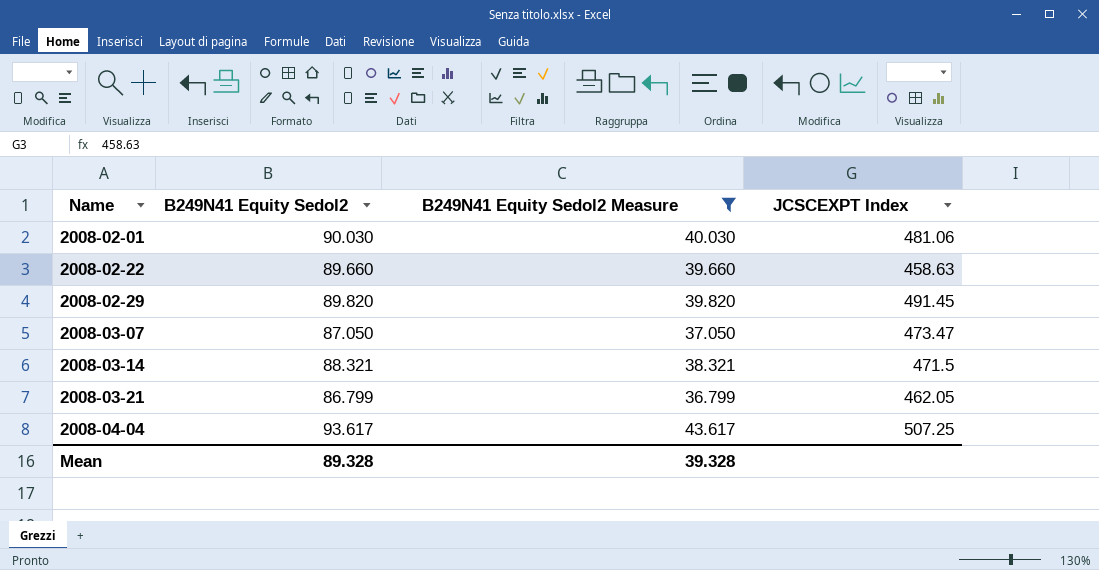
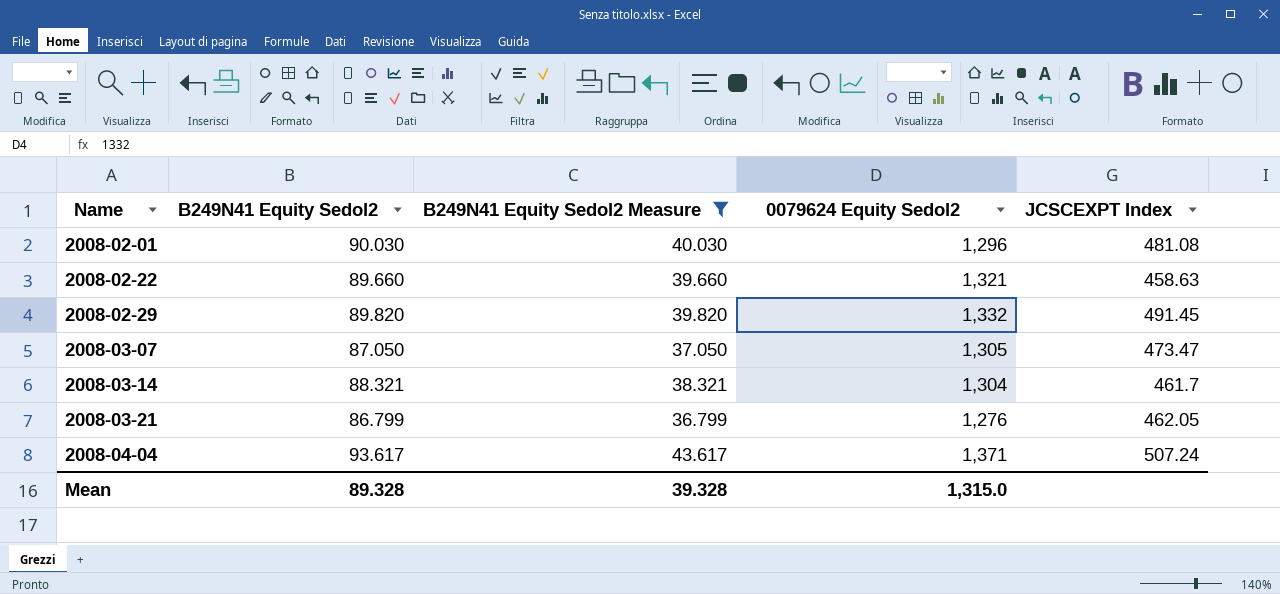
column 0079624 Equity Sedol2 | position: none -> 4
2008-02-01 | JCSCEXPT Index: 481.06 -> 481.08
2008-03-14 | JCSCEXPT Index: 471.5 -> 461.7
2008-04-04 | JCSCEXPT Index: 507.25 -> 507.24

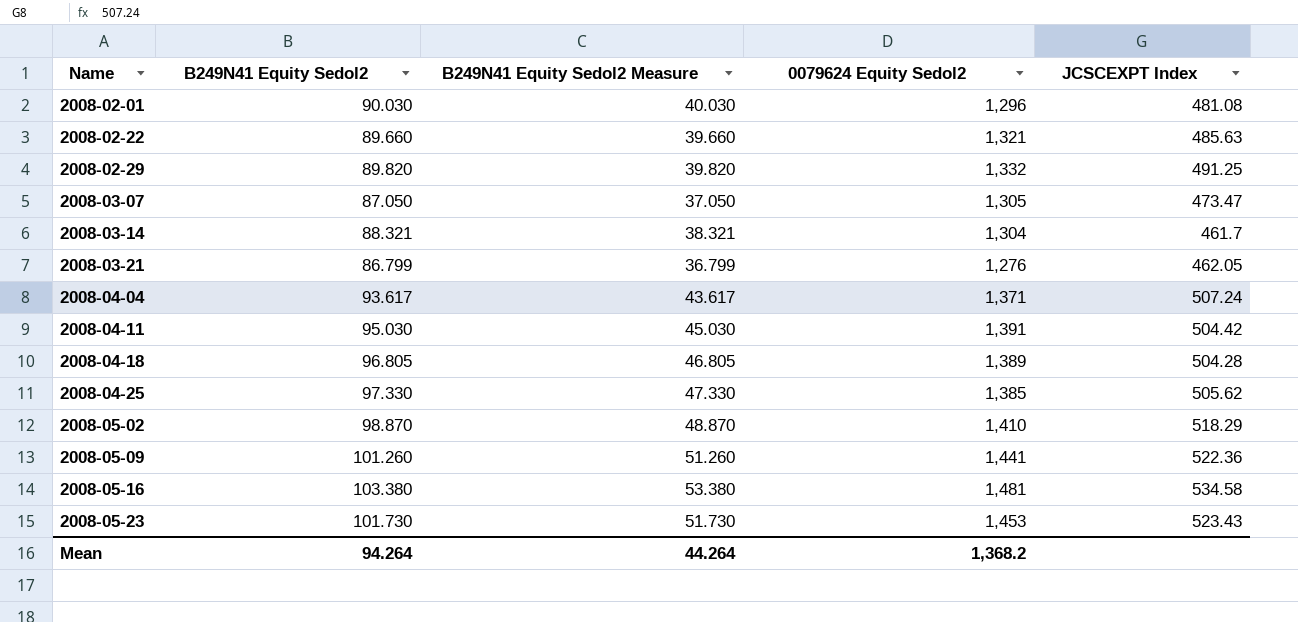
filter: B249N41 Equity Sedol2 Measure <= 43.617 -> none
2008-02-22 | JCSCEXPT Index: 458.63 -> 485.63
2008-02-29 | JCSCEXPT Index: 491.45 -> 491.25
Mean | B249N41 Equity Sedol2: 89.328 -> 94.264
Mean | B249N41 Equity Sedol2 Measure: 39.328 -> 44.264
Mean | 0079624 Equity Sedol2: 1,315.0 -> 1,368.2

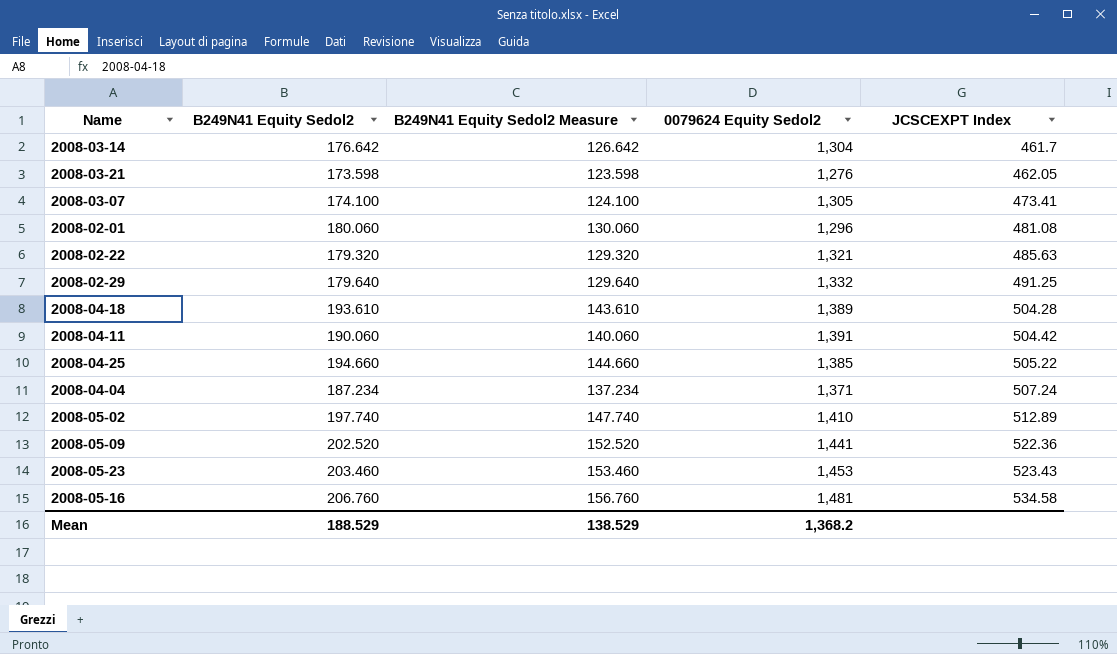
row order: Name ascending -> JCSCEXPT Index ascending
2008-03-14 | B249N41 Equity Sedol2: 88.321 -> 176.642
2008-03-14 | B249N41 Equity Sedol2 Measure: 38.321 -> 126.642
2008-03-21 | B249N41 Equity Sedol2: 86.799 -> 173.598
2008-03-21 | B249N41 Equity Sedol2 Measure: 36.799 -> 123.598
2008-03-07 | B249N41 Equity Sedol2: 87.050 -> 174.100
2008-03-07 | B249N41 Equity Sedol2 Measure: 37.050 -> 124.100
2008-03-07 | JCSCEXPT Index: 473.47 -> 473.41
2008-02-01 | B249N41 Equity Sedol2: 90.030 -> 180.060
2008-02-01 | B249N41 Equity Sedol2 Measure: 40.030 -> 130.060
2008-02-22 | B249N41 Equity Sedol2: 89.660 -> 179.320
2008-02-22 | B249N41 Equity Sedol2 Measure: 39.660 -> 129.320
2008-02-29 | B249N41 Equity Sedol2: 89.820 -> 179.640
2008-02-29 | B249N41 Equity Sedol2 Measure: 39.820 -> 129.640
2008-04-18 | B249N41 Equity Sedol2: 96.805 -> 193.610
2008-04-18 | B249N41 Equity Sedol2 Measure: 46.805 -> 143.610
2008-04-11 | B249N41 Equity Sedol2: 95.030 -> 190.060
2008-04-11 | B249N41 Equity Sedol2 Measure: 45.030 -> 140.060
2008-04-25 | B249N41 Equity Sedol2: 97.330 -> 194.660
2008-04-25 | B249N41 Equity Sedol2 Measure: 47.330 -> 144.660
2008-04-25 | JCSCEXPT Index: 505.62 -> 505.22
2008-04-04 | B249N41 Equity Sedol2: 93.617 -> 187.234
2008-04-04 | B249N41 Equity Sedol2 Measure: 43.617 -> 137.234
2008-05-02 | B249N41 Equity Sedol2: 98.870 -> 197.740
2008-05-02 | B249N41 Equity Sedol2 Measure: 48.870 -> 147.740
2008-05-02 | JCSCEXPT Index: 518.29 -> 512.89
2008-05-09 | B249N41 Equity Sedol2: 101.260 -> 202.520
2008-05-09 | B249N41 Equity Sedol2 Measure: 51.260 -> 152.520
2008-05-23 | B249N41 Equity Sedol2: 101.730 -> 203.460
2008-05-23 | B249N41 Equity Sedol2 Measure: 51.730 -> 153.460
2008-05-16 | B249N41 Equity Sedol2: 103.380 -> 206.760
2008-05-16 | B249N41 Equity Sedol2 Measure: 53.380 -> 156.760
Mean | B249N41 Equity Sedol2: 94.264 -> 188.529
Mean | B249N41 Equity Sedol2 Measure: 44.264 -> 138.529

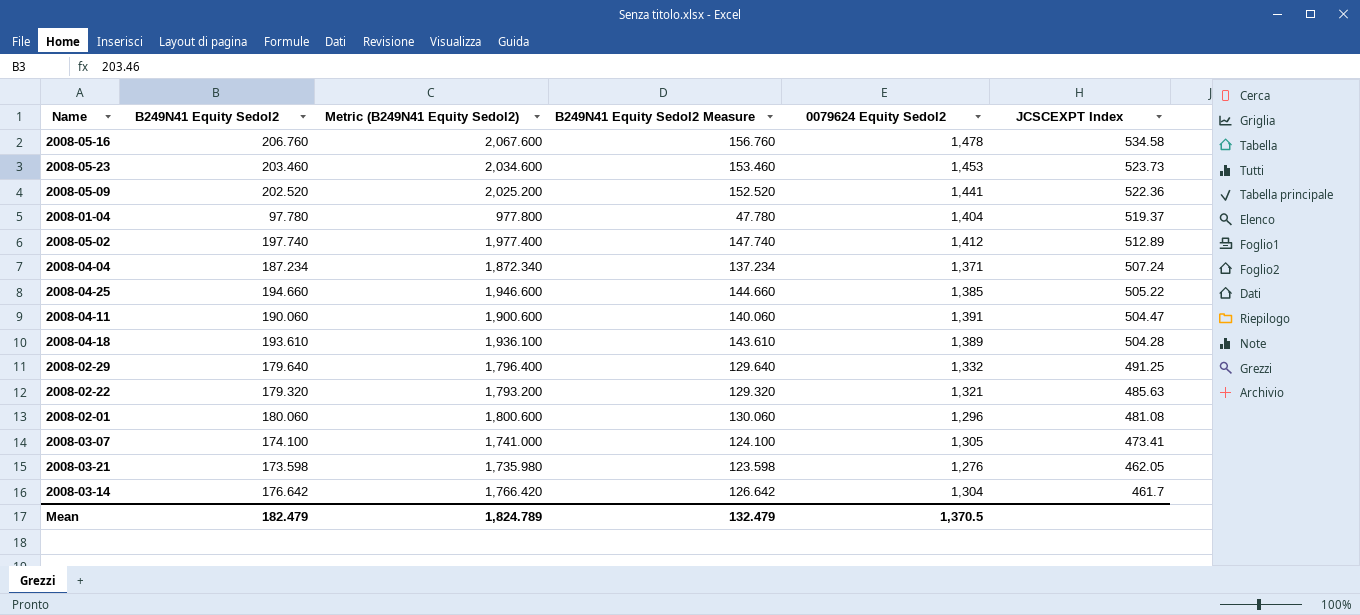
row order: JCSCEXPT Index ascending -> JCSCEXPT Index descending
column Metric (B249N41 Equity Sedol2) | formula: none -> [B249N41 Equity Sedol2] * 10
2008-05-16 | 0079624 Equity Sedol2: 1,481 -> 1,478
2008-05-23 | JCSCEXPT Index: 523.43 -> 523.73
row 2008-01-04: none -> 97.780 | 977.800 | 47.780 | 1,404 | 519.37
2008-05-02 | 0079624 Equity Sedol2: 1,410 -> 1,412
2008-04-11 | JCSCEXPT Index: 504.42 -> 504.47
Mean | B249N41 Equity Sedol2: 188.529 -> 182.479
Mean | B249N41 Equity Sedol2 Measure: 138.529 -> 132.479
Mean | 0079624 Equity Sedol2: 1,368.2 -> 1,370.5

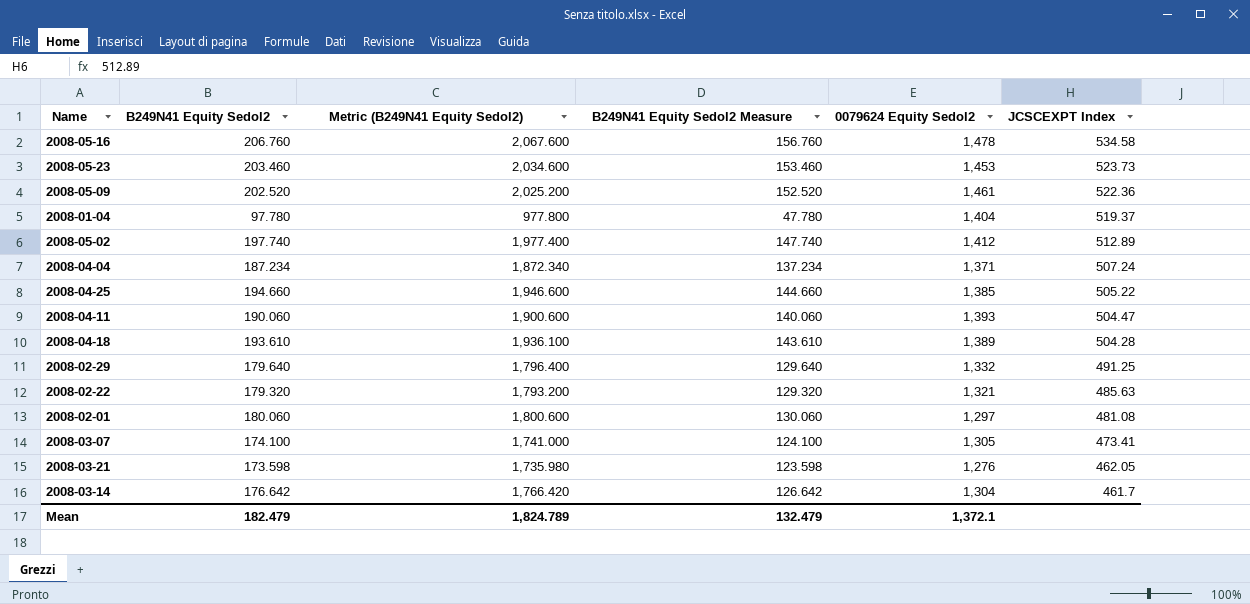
2008-05-09 | 0079624 Equity Sedol2: 1,441 -> 1,461
2008-04-11 | 0079624 Equity Sedol2: 1,391 -> 1,393
2008-02-01 | 0079624 Equity Sedol2: 1,296 -> 1,297
Mean | 0079624 Equity Sedol2: 1,370.5 -> 1,372.1

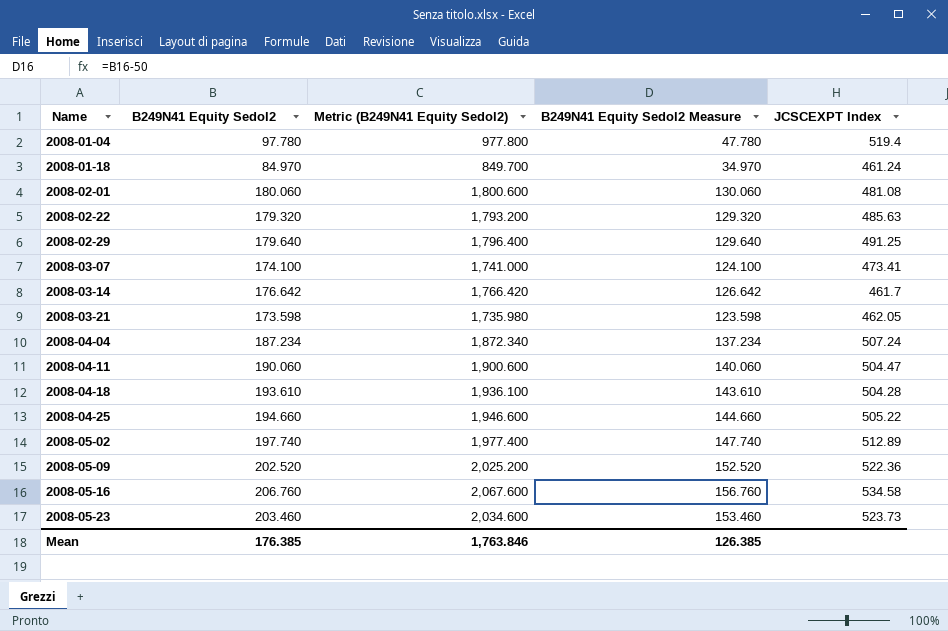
row order: JCSCEXPT Index descending -> Name ascending
column 0079624 Equity Sedol2 | position: 5 -> none
2008-01-04 | JCSCEXPT Index: 519.37 -> 519.4
row 2008-01-18: none -> 84.970 | 849.700 | 34.970 | 461.24
Mean | B249N41 Equity Sedol2: 182.479 -> 176.385
Mean | Metric (B249N41 Equity Sedol2): 1,824.789 -> 1,763.846
Mean | B249N41 Equity Sedol2 Measure: 132.479 -> 126.385

